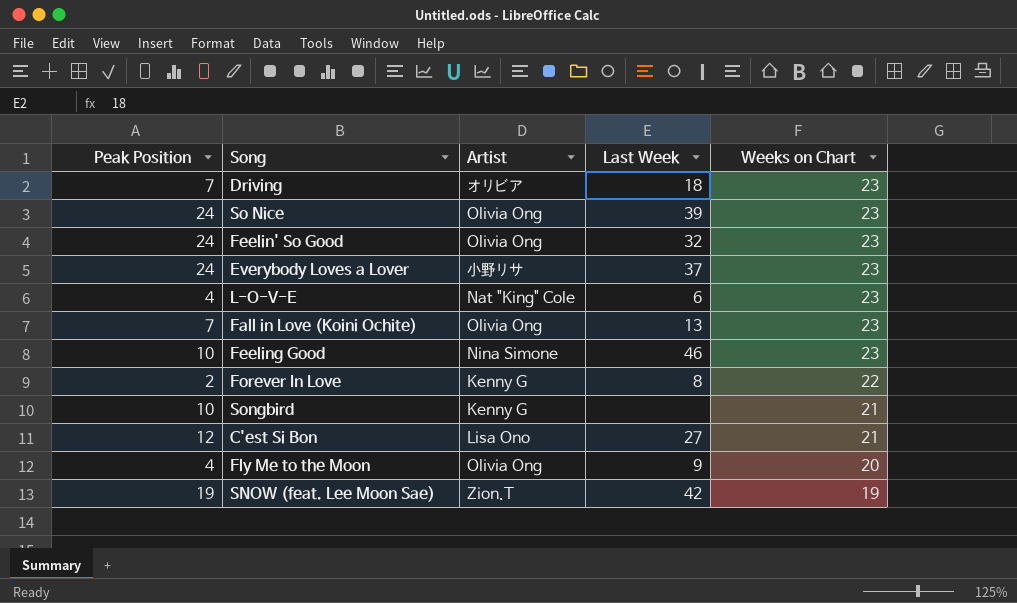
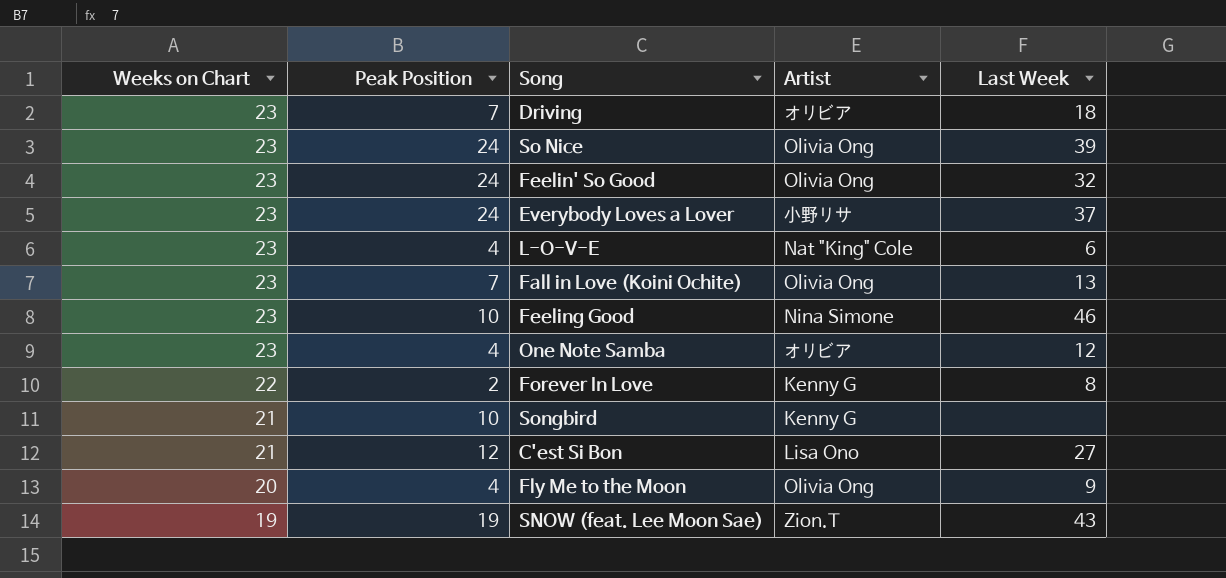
column Weeks on Chart | position: 5 -> 1
row One Note Samba: none -> 23 | 4 | オリビア | 12
SNOW (feat. Lee Moon Sae) | Last Week: 42 -> 43

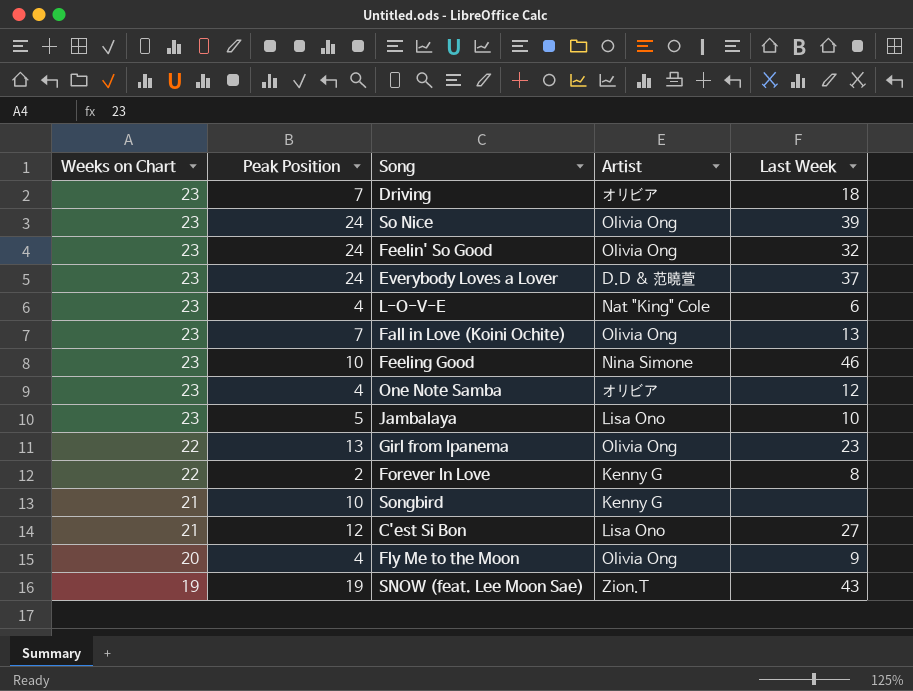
Everybody Loves a Lover | Artist: 小野リサ -> D.D & 范曉萱
row Jambalaya: none -> 23 | 5 | Lisa Ono | 10
row Girl from Ipanema: none -> 22 | 13 | Olivia Ong | 23

